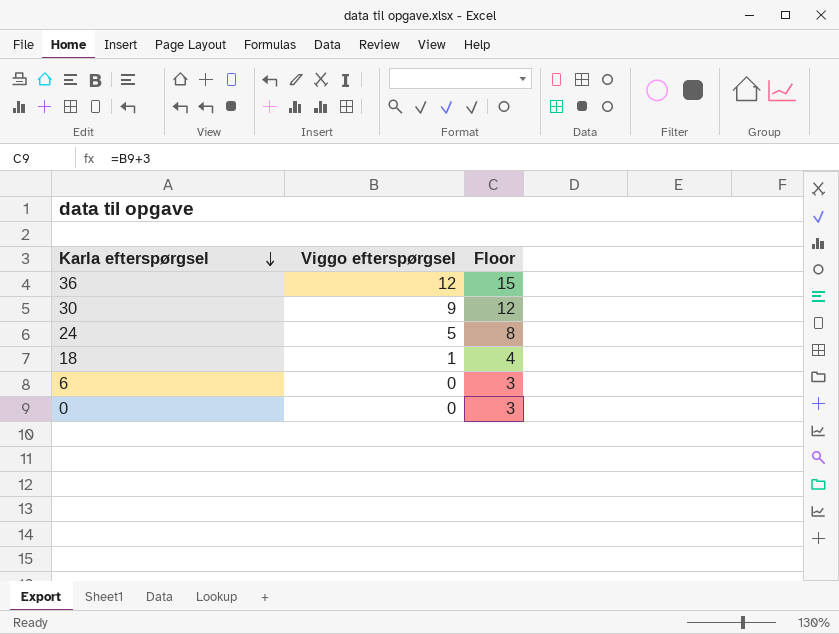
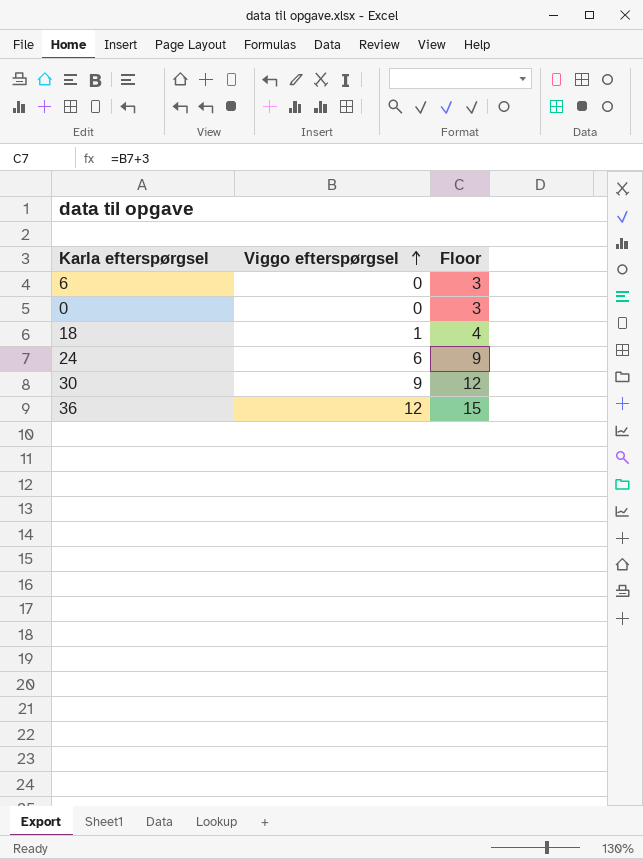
row order: Karla efterspørgsel descending -> Viggo efterspørgsel ascending
24 | Viggo efterspørgsel: 5 -> 6
24 | Floor: 8 -> 9

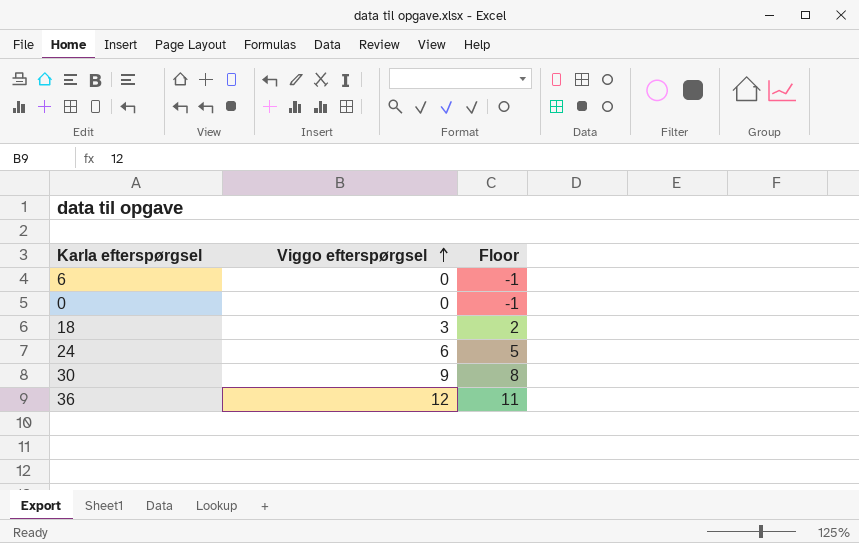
column Floor | formula: [Viggo efterspørgsel] + 3 -> [Viggo efterspørgsel] - 1
18 | Viggo efterspørgsel: 1 -> 3

